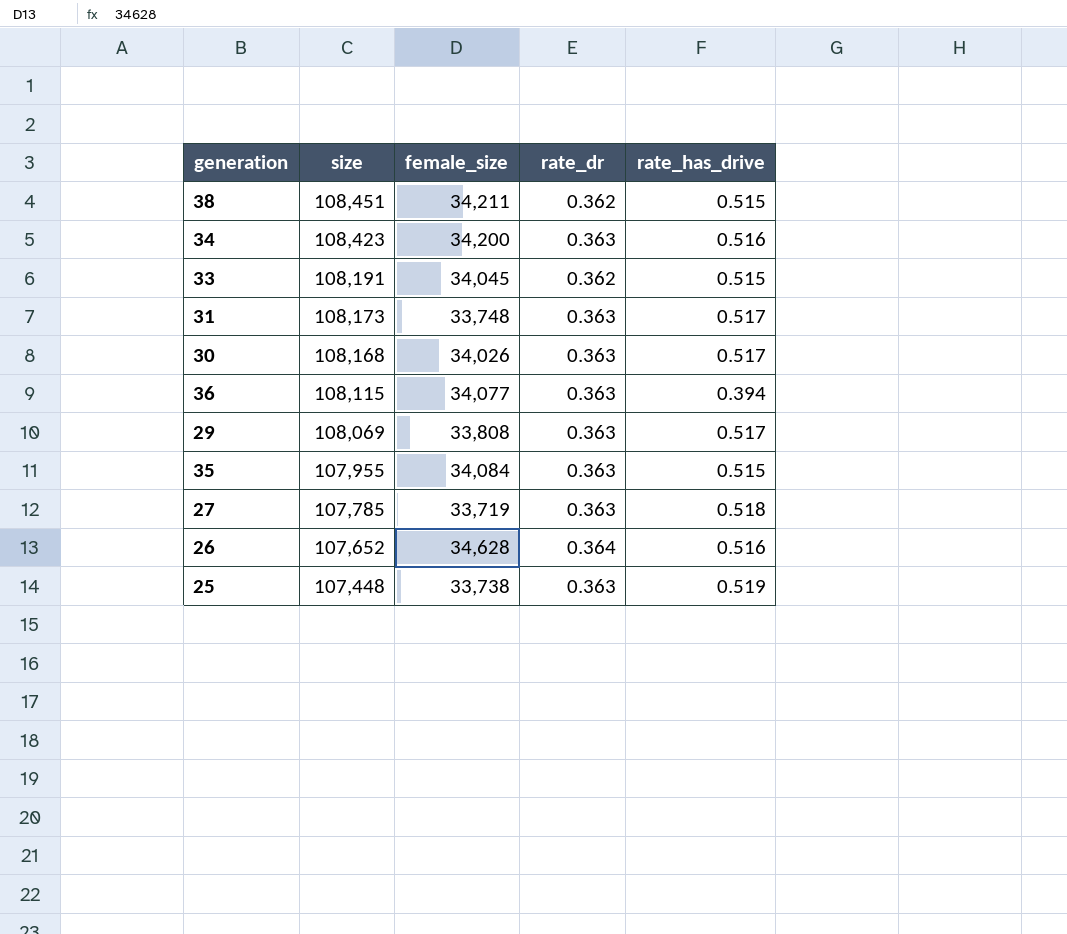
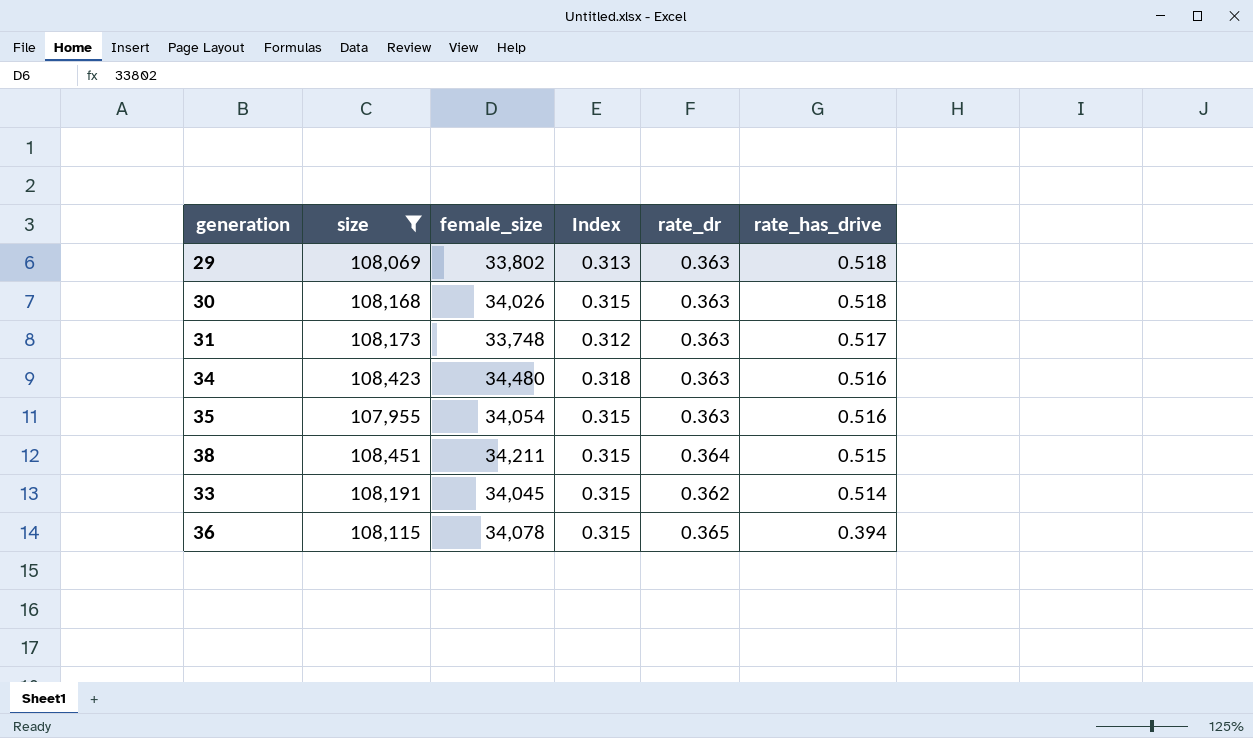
filter: none -> size >= 107,955
row order: size descending -> rate_has_drive descending
column Index | formula: none -> [female_size] / [size]
29 | female_size: 33,808 -> 33,802
29 | rate_has_drive: 0.517 -> 0.518
30 | rate_has_drive: 0.517 -> 0.518
34 | female_size: 34,200 -> 34,480
35 | female_size: 34,084 -> 34,054
35 | rate_has_drive: 0.515 -> 0.516
38 | rate_dr: 0.362 -> 0.364
33 | rate_has_drive: 0.515 -> 0.514
36 | female_size: 34,077 -> 34,078
36 | rate_dr: 0.363 -> 0.365

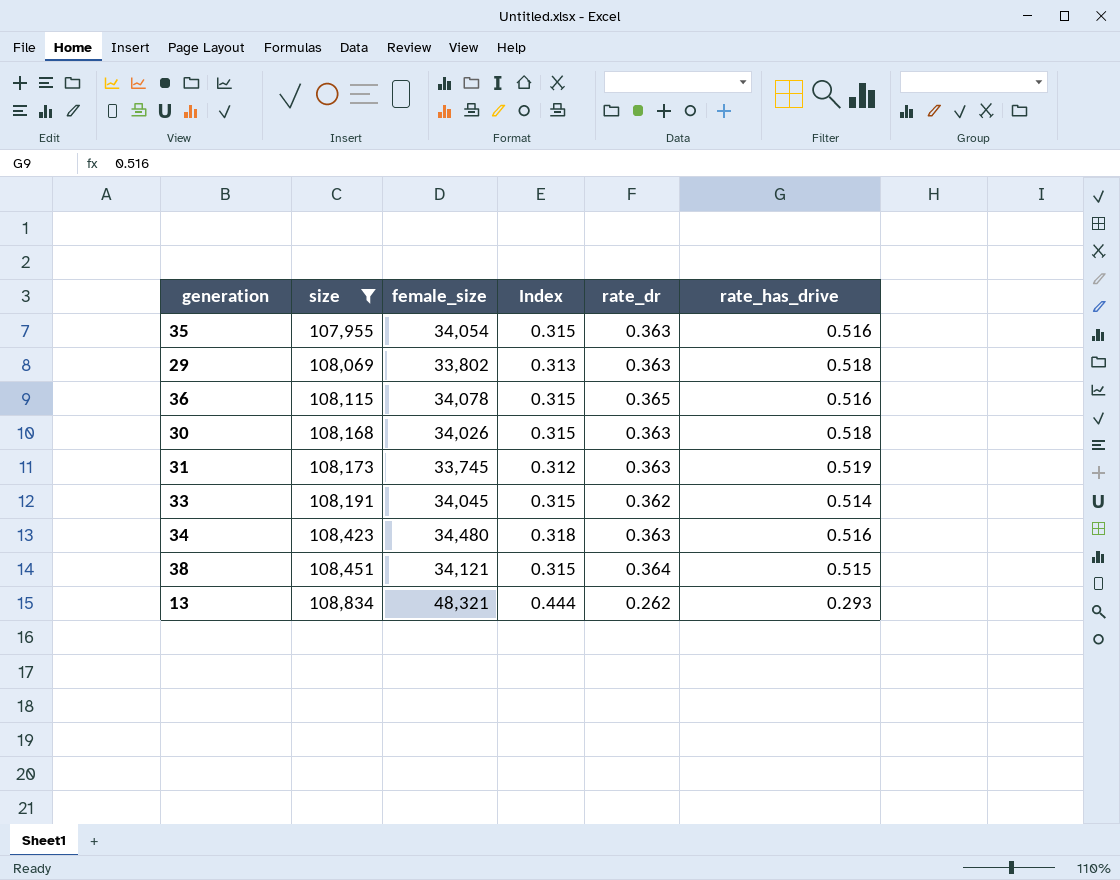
row order: rate_has_drive descending -> size ascending
36 | rate_has_drive: 0.394 -> 0.516
31 | female_size: 33,748 -> 33,745
31 | rate_has_drive: 0.517 -> 0.519
38 | female_size: 34,211 -> 34,121
row 13: none -> 108,834 | 48,321 | 0.444 | 0.262 | 0.293

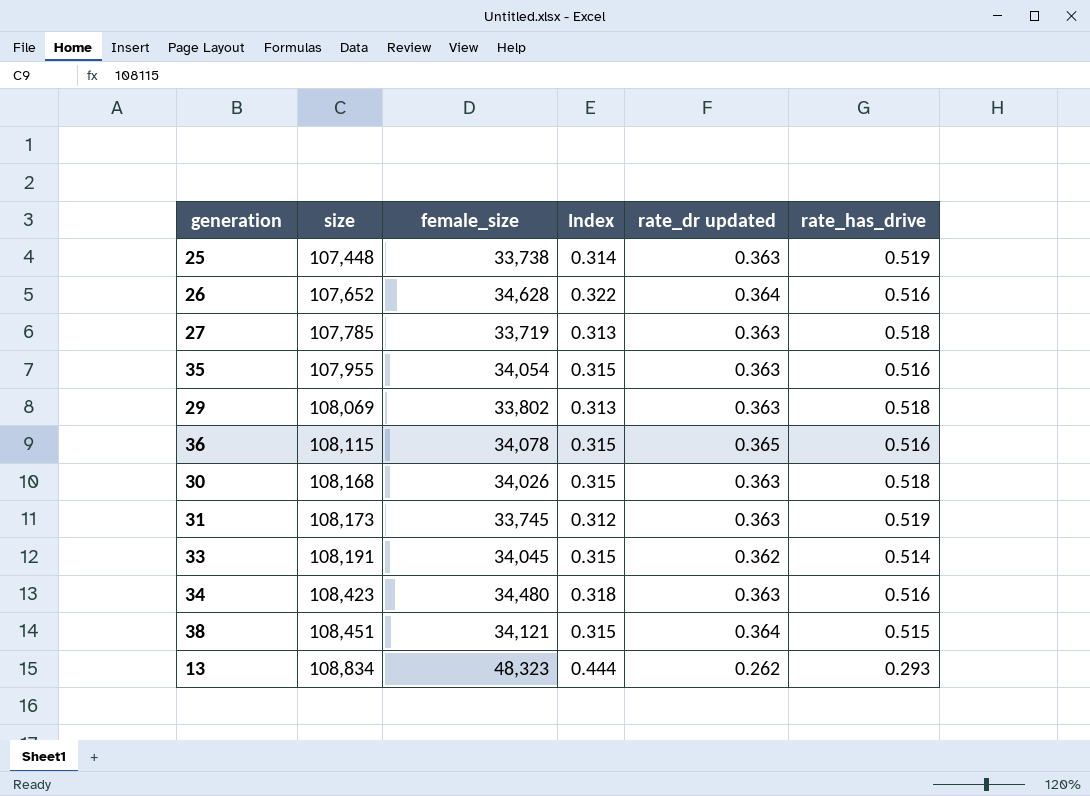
filter: size >= 107,955 -> none
column name: rate_dr -> rate_dr updated
13 | female_size: 48,321 -> 48,323

